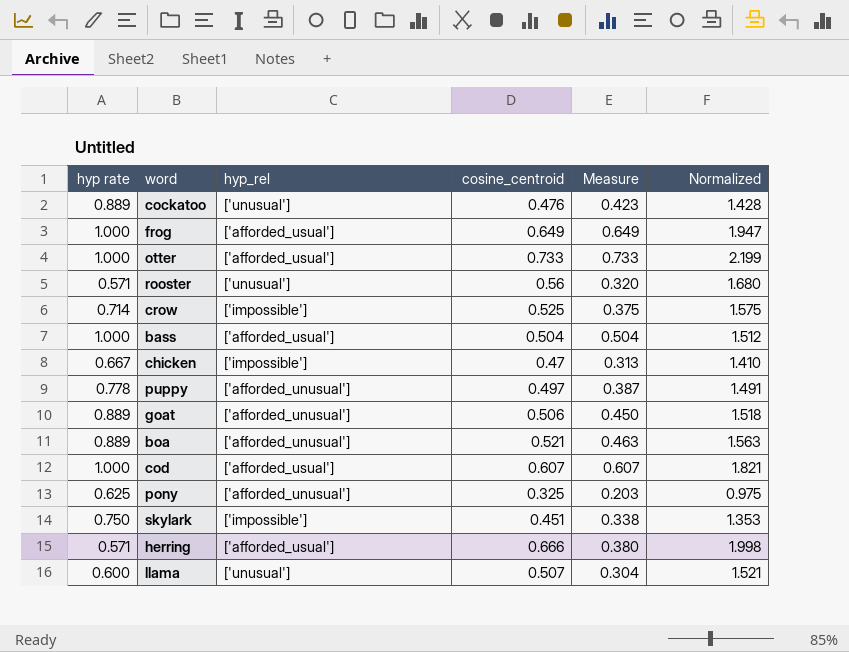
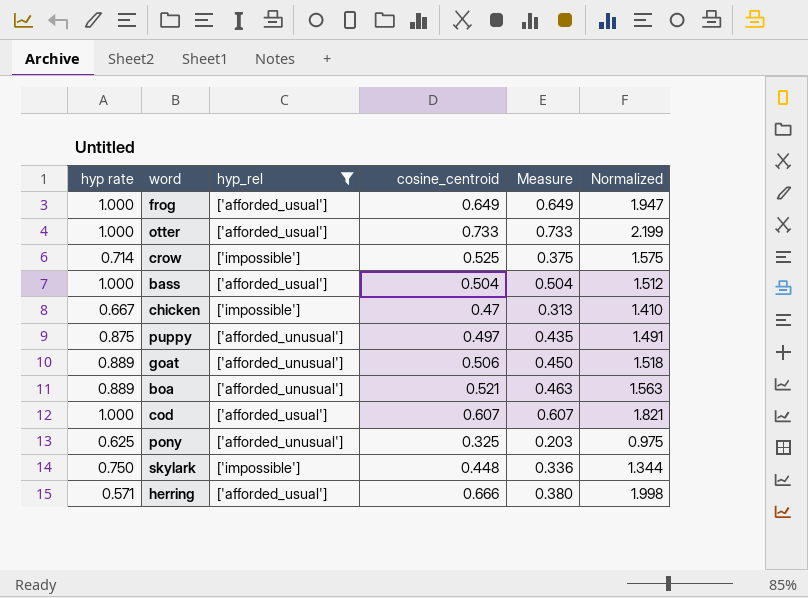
filter: none -> hyp_rel != ['unusual']
puppy | hyp rate: 0.778 -> 0.875
puppy | Measure: 0.387 -> 0.435
skylark | cosine_centroid: 0.451 -> 0.448
skylark | Measure: 0.338 -> 0.336
skylark | Normalized: 1.353 -> 1.344

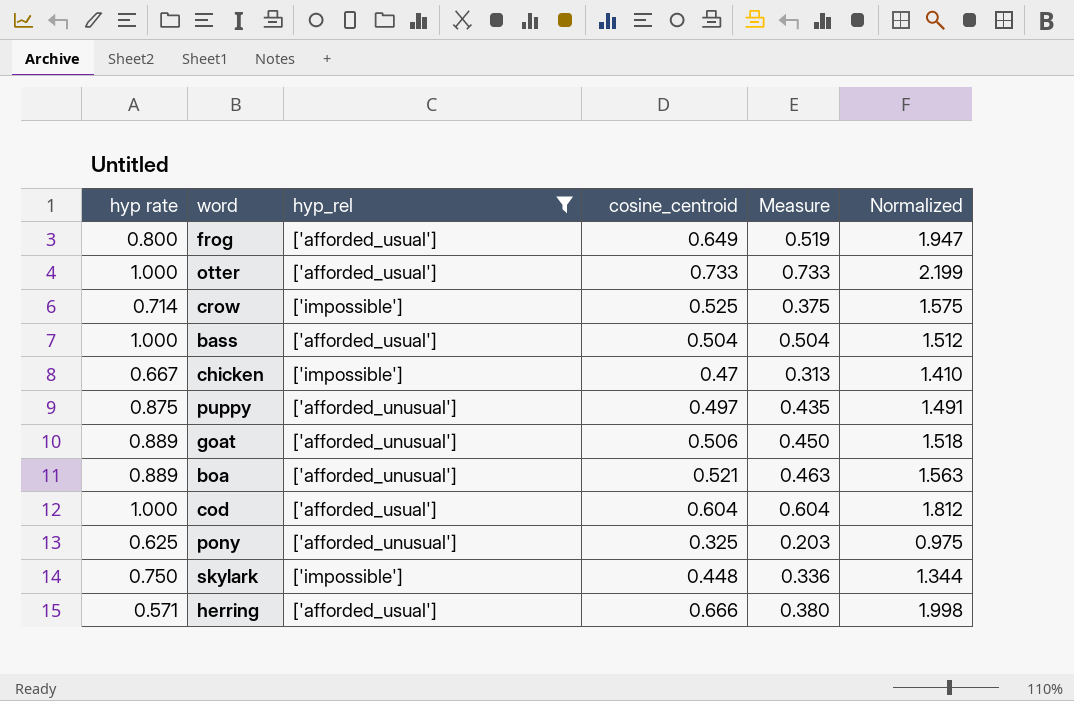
frog | hyp rate: 1.000 -> 0.800
frog | Measure: 0.649 -> 0.519
cod | cosine_centroid: 0.607 -> 0.604
cod | Measure: 0.607 -> 0.604
cod | Normalized: 1.821 -> 1.812

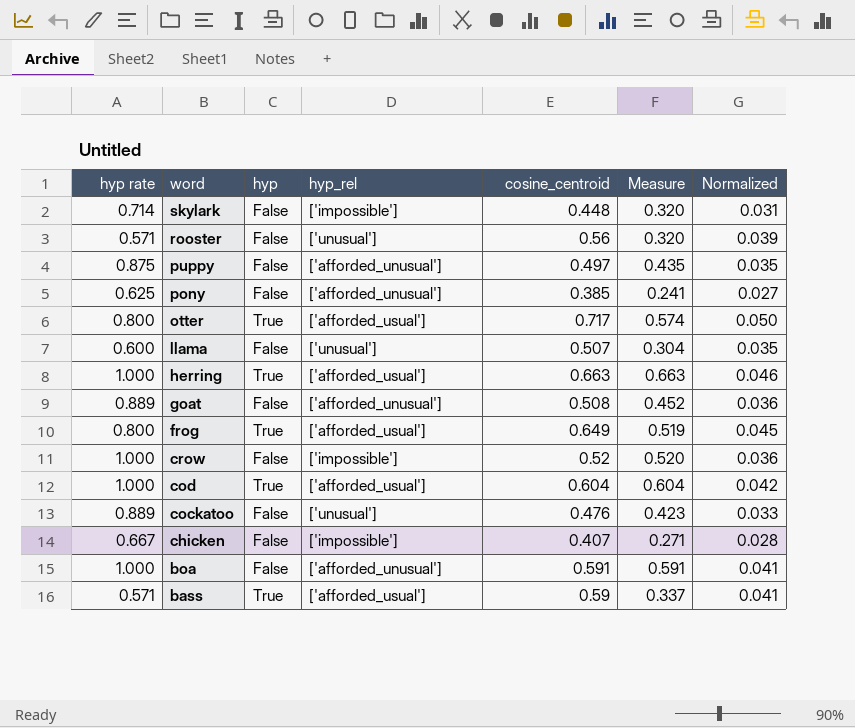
filter: hyp_rel != ['unusual'] -> none
row order: none -> word descending
column hyp | position: none -> 3
column Normalized | formula: [cosine_centroid] * 3 -> [cosine_centroid] * 0.07
skylark | hyp rate: 0.750 -> 0.714
skylark | Measure: 0.336 -> 0.320
pony | cosine_centroid: 0.325 -> 0.385
pony | Measure: 0.203 -> 0.241
otter | hyp rate: 1.000 -> 0.800
otter | cosine_centroid: 0.733 -> 0.717
otter | Measure: 0.733 -> 0.574
herring | hyp rate: 0.571 -> 1.000
herring | cosine_centroid: 0.666 -> 0.663
herring | Measure: 0.380 -> 0.663
goat | cosine_centroid: 0.506 -> 0.508
goat | Measure: 0.450 -> 0.452
crow | hyp rate: 0.714 -> 1.000
crow | cosine_centroid: 0.525 -> 0.52
crow | Measure: 0.375 -> 0.520
chicken | cosine_centroid: 0.47 -> 0.407
chicken | Measure: 0.313 -> 0.271
boa | hyp rate: 0.889 -> 1.000
boa | cosine_centroid: 0.521 -> 0.591
boa | Measure: 0.463 -> 0.591
bass | hyp rate: 1.000 -> 0.571
bass | cosine_centroid: 0.504 -> 0.59
bass | Measure: 0.504 -> 0.337

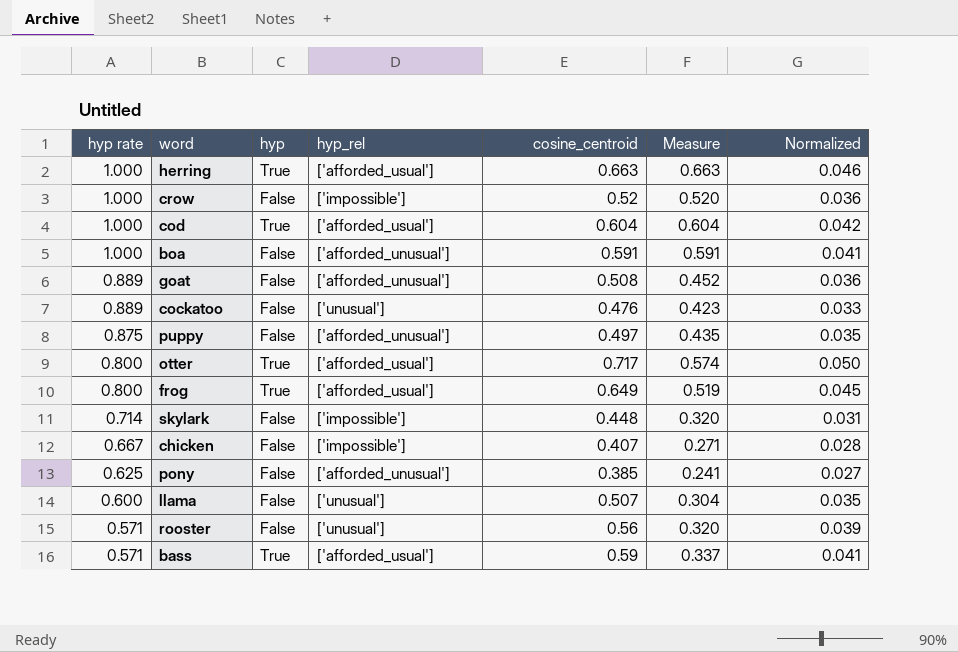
row order: word descending -> hyp rate descending

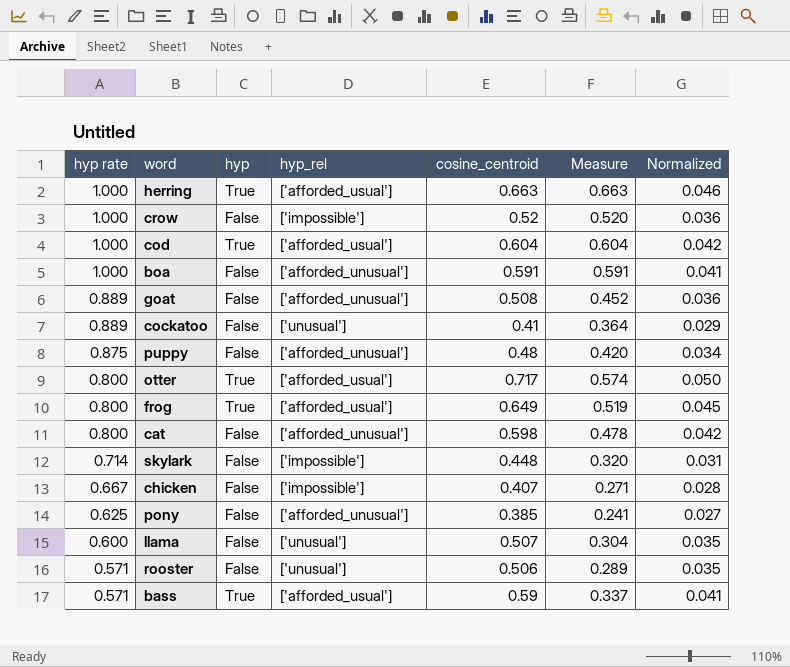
cockatoo | cosine_centroid: 0.476 -> 0.41
cockatoo | Measure: 0.423 -> 0.364
cockatoo | Normalized: 0.033 -> 0.029
puppy | cosine_centroid: 0.497 -> 0.48
puppy | Measure: 0.435 -> 0.420
puppy | Normalized: 0.035 -> 0.034
row cat: none -> 0.800 | False | ['afforded_unusual'] | 0.598 | 0.478 | 0.042
rooster | cosine_centroid: 0.56 -> 0.506
rooster | Measure: 0.320 -> 0.289
rooster | Normalized: 0.039 -> 0.035

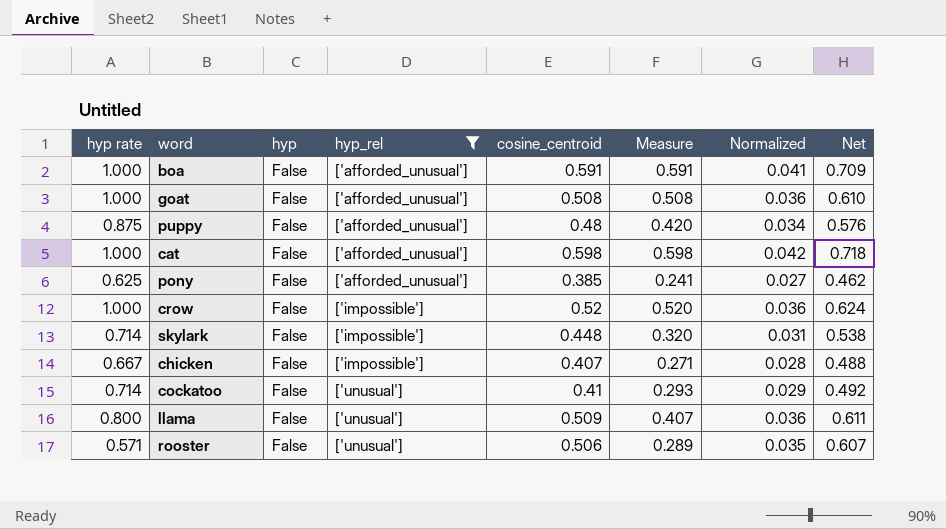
filter: none -> hyp_rel != ['afforded_usual']
row order: hyp rate descending -> hyp_rel ascending
column Net | formula: none -> [cosine_centroid] * 1.2
goat | hyp rate: 0.889 -> 1.000
goat | Measure: 0.452 -> 0.508
cat | hyp rate: 0.800 -> 1.000
cat | Measure: 0.478 -> 0.598
cockatoo | hyp rate: 0.889 -> 0.714
cockatoo | Measure: 0.364 -> 0.293
llama | hyp rate: 0.600 -> 0.800
llama | cosine_centroid: 0.507 -> 0.509
llama | Measure: 0.304 -> 0.407
llama | Normalized: 0.035 -> 0.036

